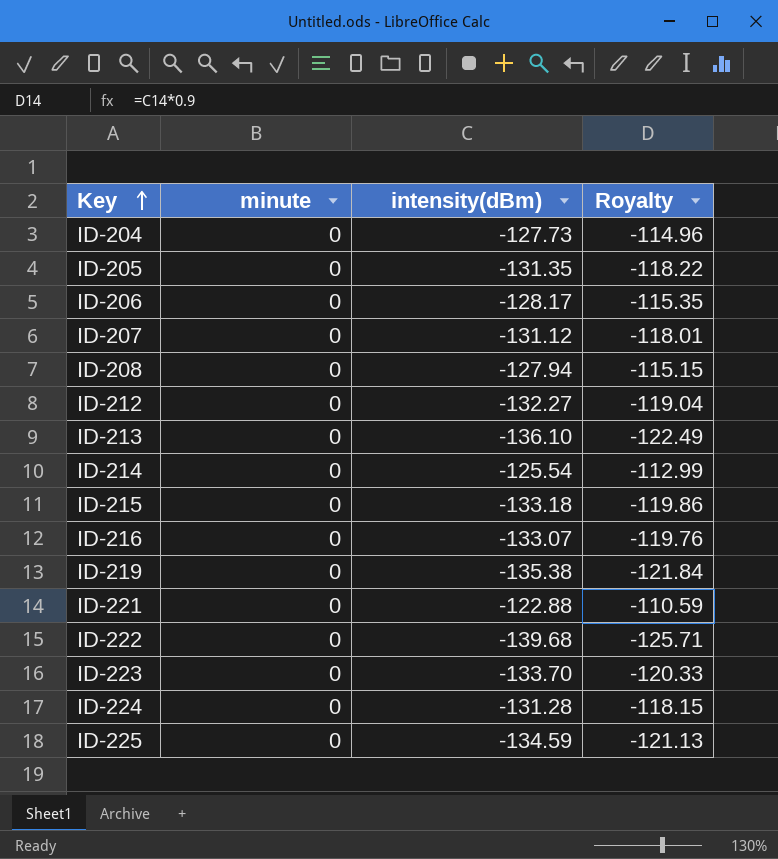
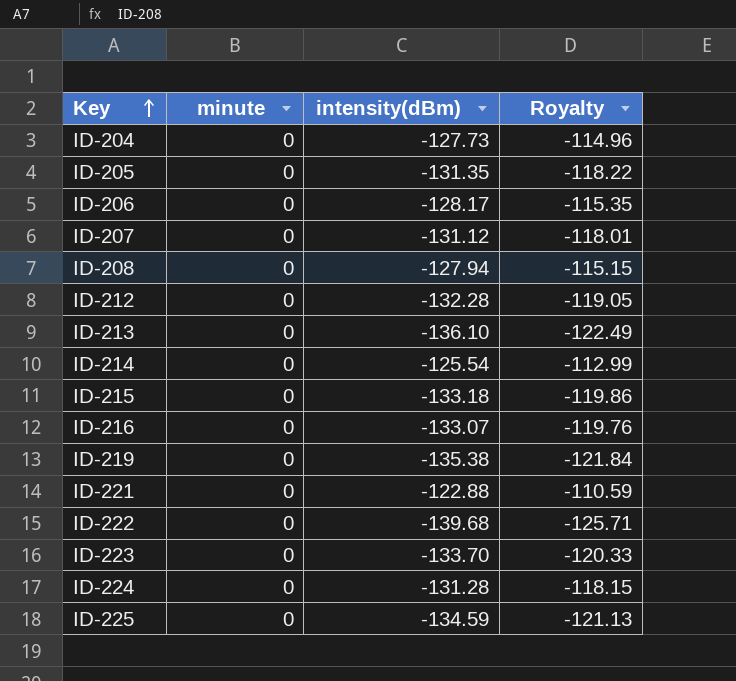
ID-212 | intensity(dBm): -132.27 -> -132.28
ID-212 | Royalty: -119.04 -> -119.05

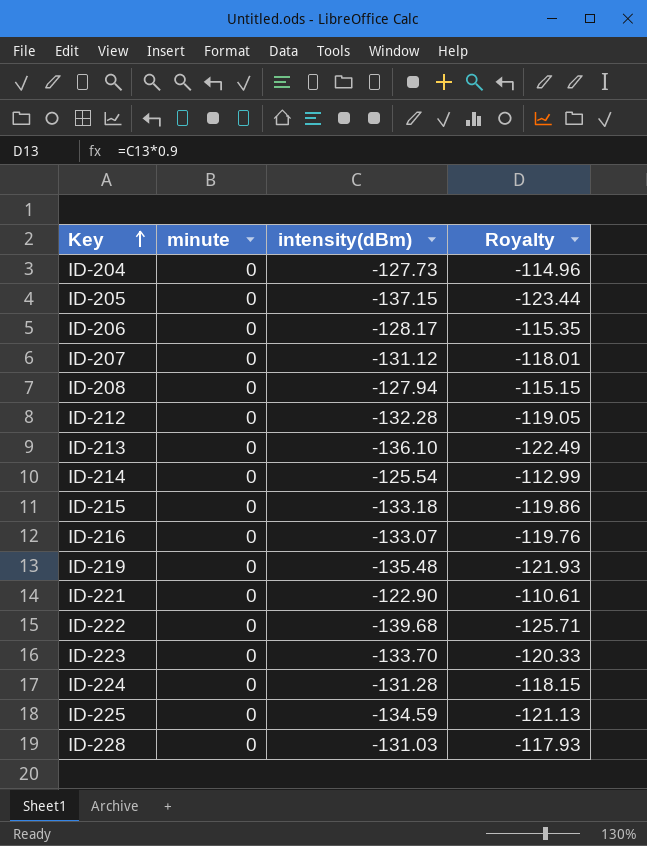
ID-205 | intensity(dBm): -131.35 -> -137.15
ID-205 | Royalty: -118.22 -> -123.44
ID-219 | intensity(dBm): -135.38 -> -135.48
ID-219 | Royalty: -121.84 -> -121.93
ID-221 | intensity(dBm): -122.88 -> -122.90
ID-221 | Royalty: -110.59 -> -110.61
row ID-228: none -> 0 | -131.03 | -117.93

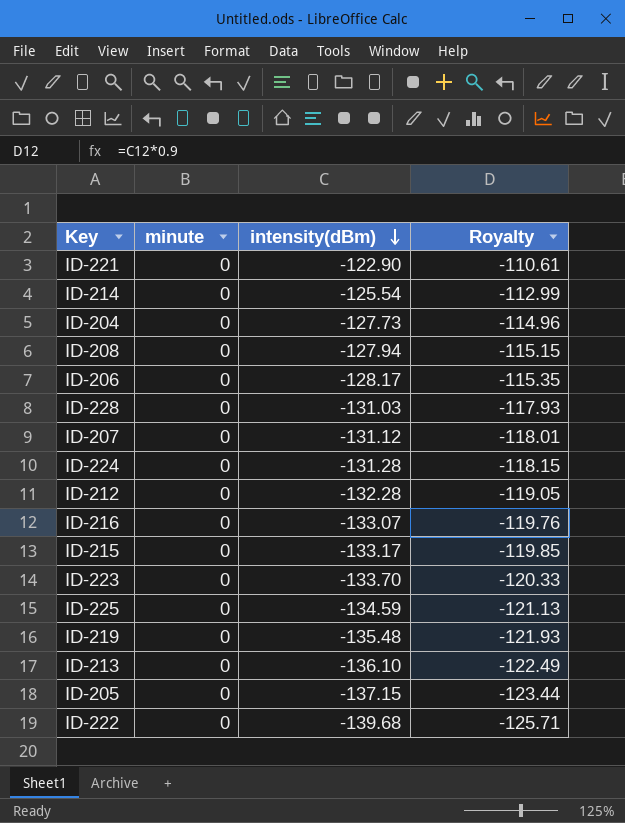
row order: Key ascending -> intensity(dBm) descending
ID-215 | intensity(dBm): -133.18 -> -133.17
ID-215 | Royalty: -119.86 -> -119.85

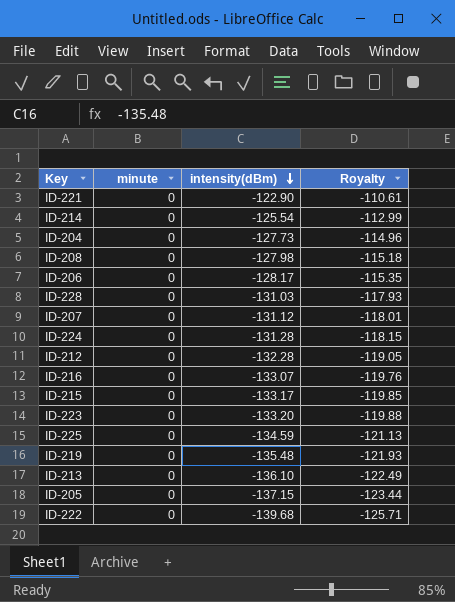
ID-208 | intensity(dBm): -127.94 -> -127.98
ID-208 | Royalty: -115.15 -> -115.18
ID-223 | intensity(dBm): -133.70 -> -133.20
ID-223 | Royalty: -120.33 -> -119.88

